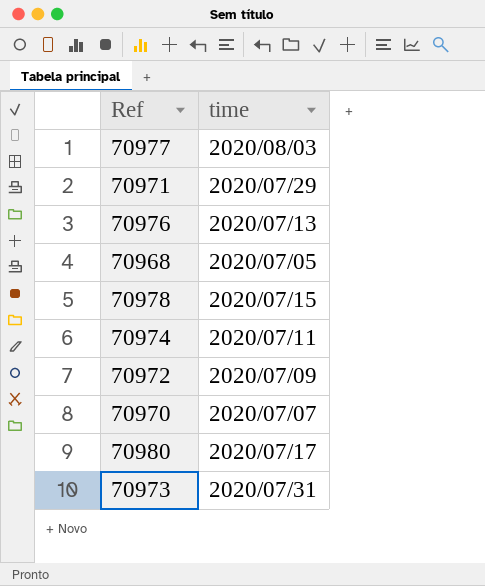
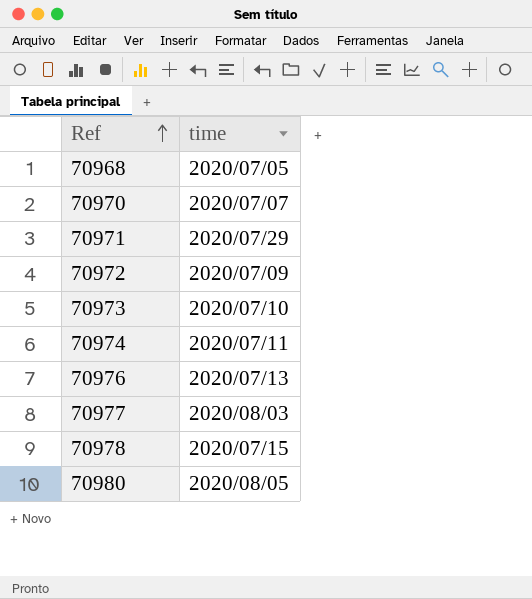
row order: none -> Ref ascending
70973 | time: 2020/07/31 -> 2020/07/10
70980 | time: 2020/07/17 -> 2020/08/05

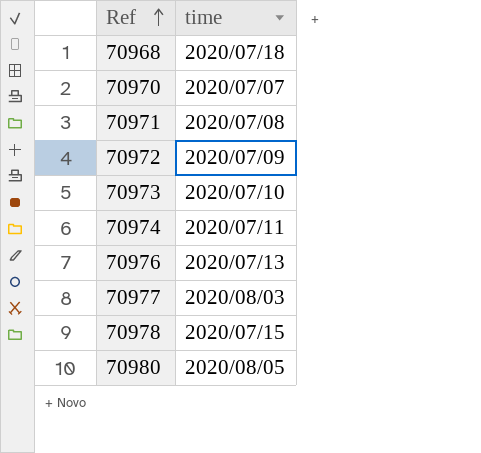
70968 | time: 2020/07/05 -> 2020/07/18
70971 | time: 2020/07/29 -> 2020/07/08

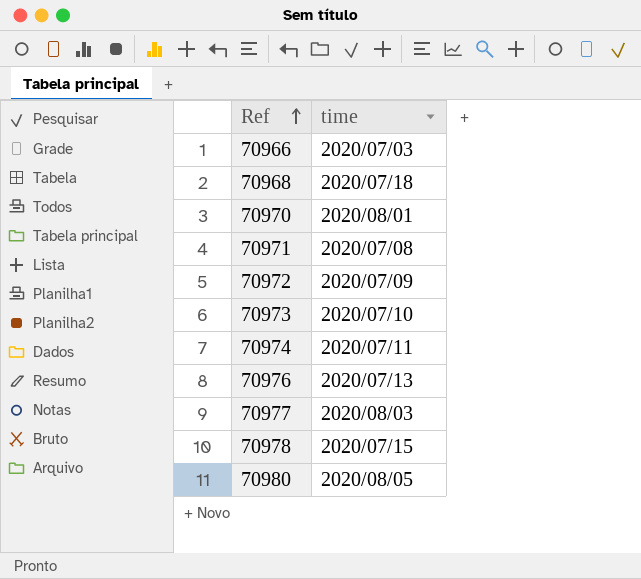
row 70966: none -> 2020/07/03
70970 | time: 2020/07/07 -> 2020/08/01

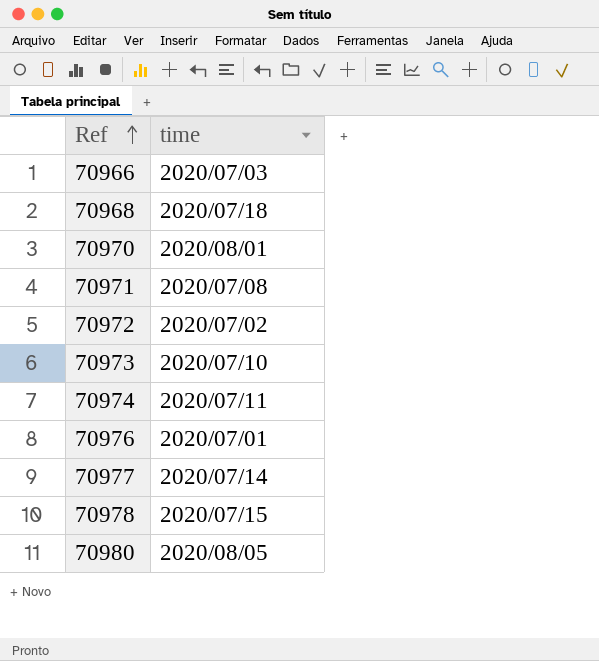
70972 | time: 2020/07/09 -> 2020/07/02
70976 | time: 2020/07/13 -> 2020/07/01
70977 | time: 2020/08/03 -> 2020/07/14

